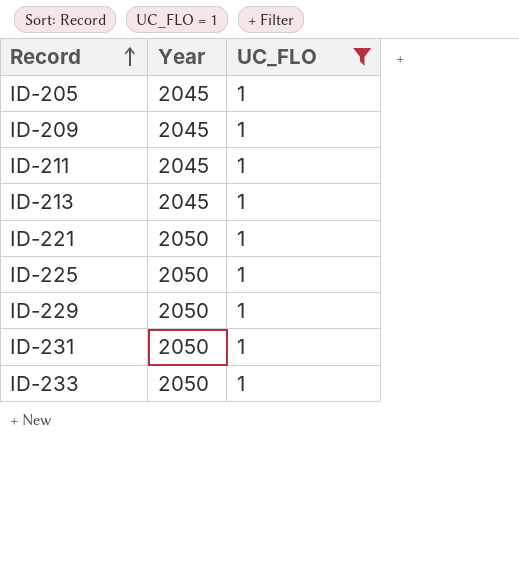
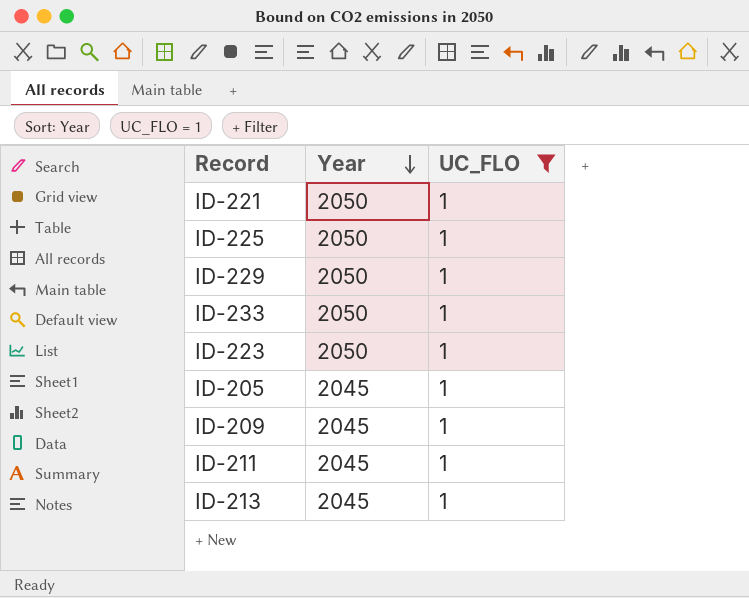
row order: Record ascending -> Year descending
row ID-231: 2050 | 1 -> none
row ID-223: none -> 2050 | 1

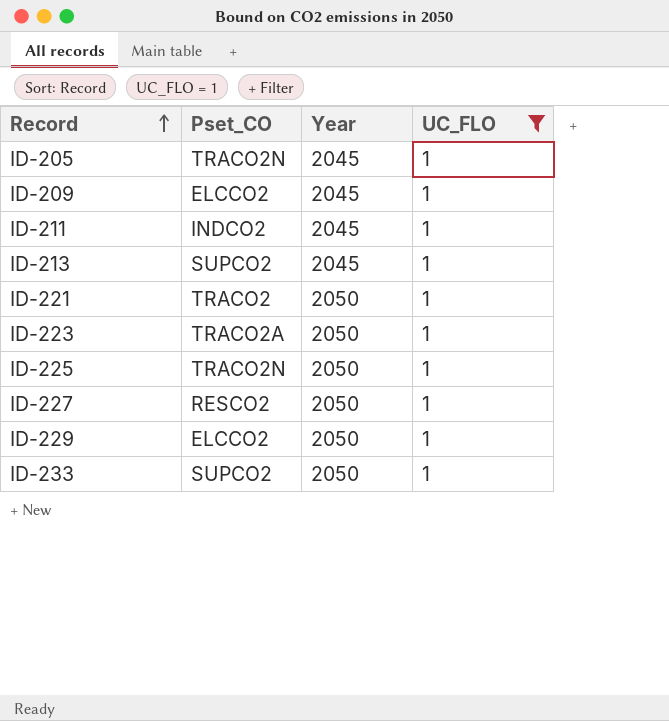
row order: Year descending -> Record ascending
column Pset_CO | position: none -> 2
row ID-227: none -> RESCO2 | 2050 | 1

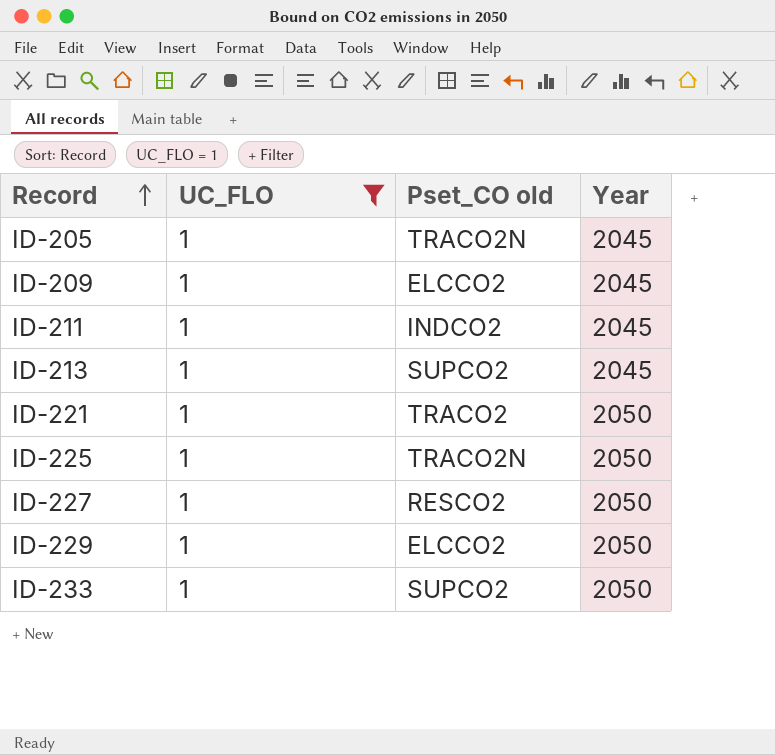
column UC_FLO | position: 4 -> 2
column name: Pset_CO -> Pset_CO old
row ID-223: TRACO2A | 2050 | 1 -> none

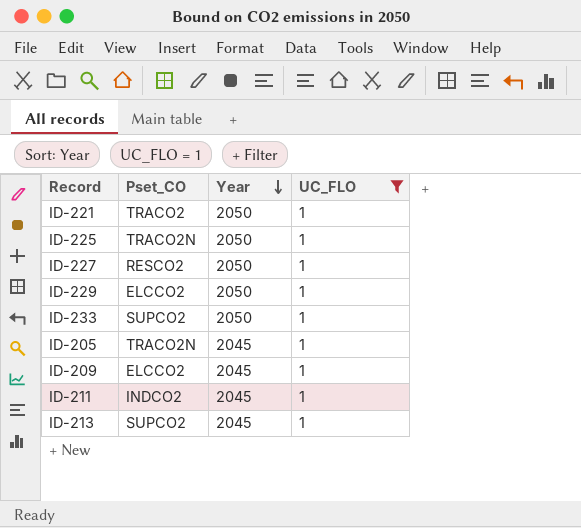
row order: Record ascending -> Year descending
column name: Pset_CO old -> Pset_CO
column UC_FLO | position: 2 -> 4

